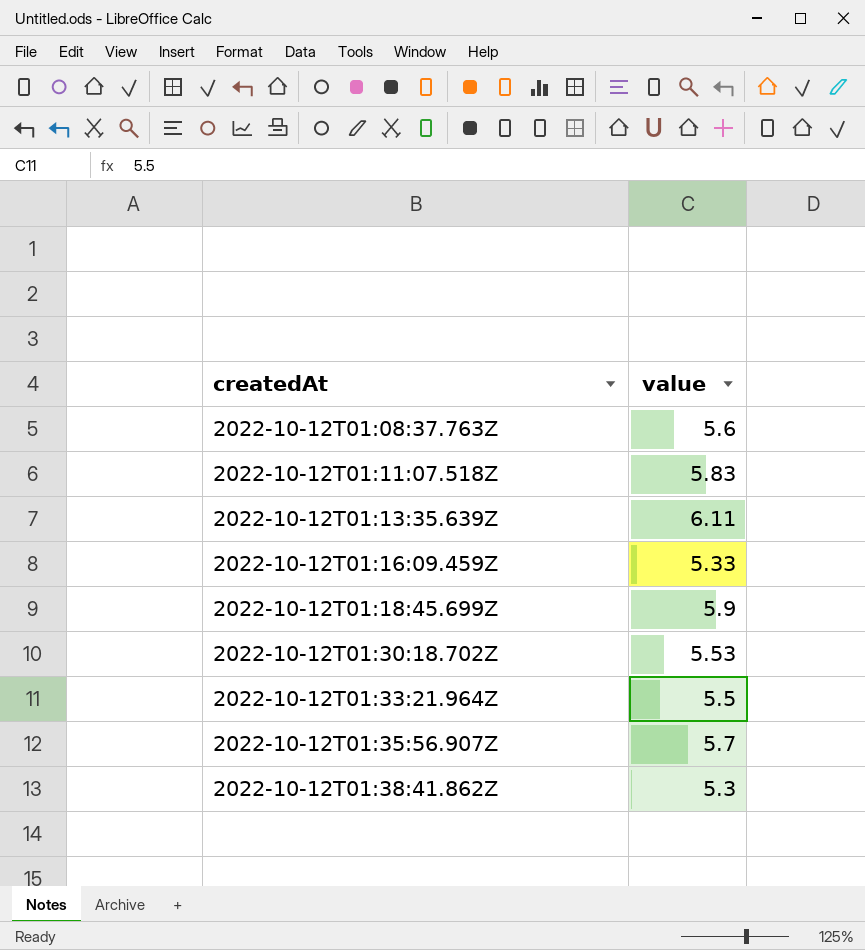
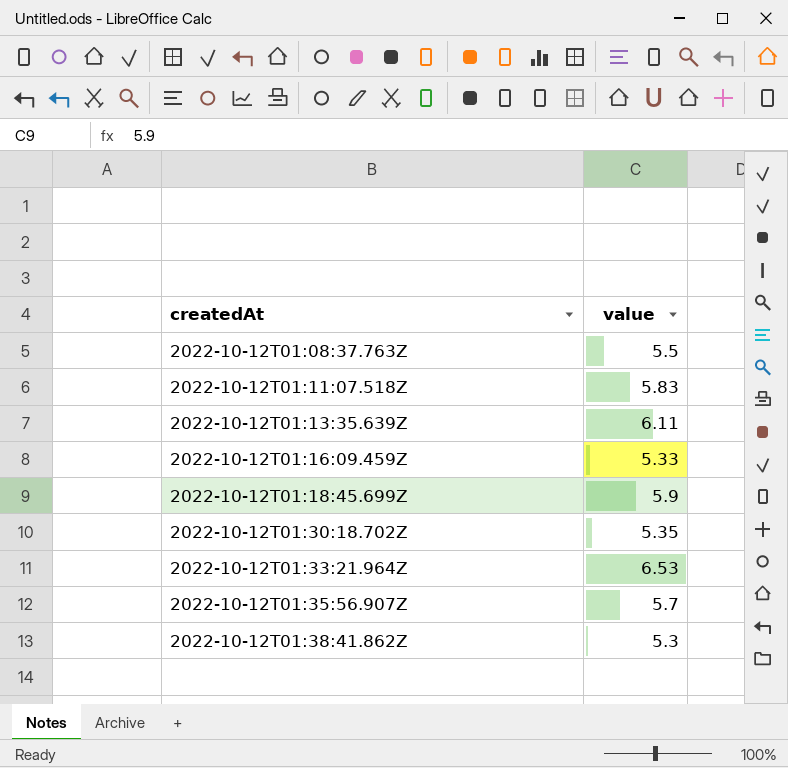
2022-10-12T01:08:37.763Z | value: 5.6 -> 5.5
2022-10-12T01:30:18.702Z | value: 5.53 -> 5.35
2022-10-12T01:33:21.964Z | value: 5.5 -> 6.53

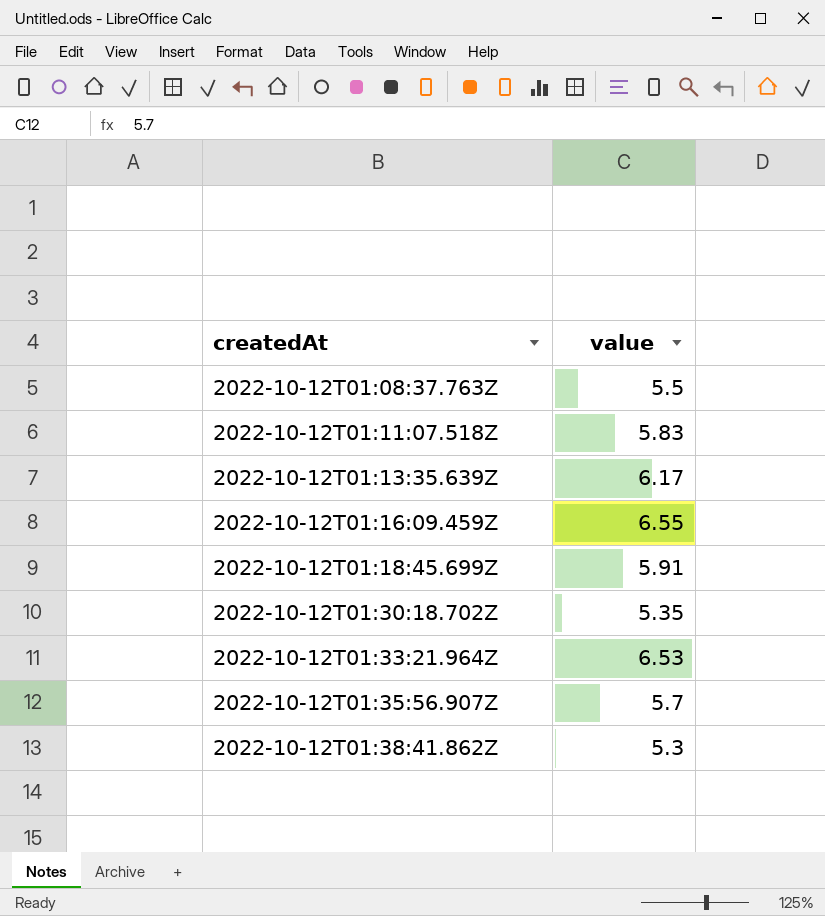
2022-10-12T01:13:35.639Z | value: 6.11 -> 6.17
2022-10-12T01:16:09.459Z | value: 5.33 -> 6.55
2022-10-12T01:18:45.699Z | value: 5.9 -> 5.91

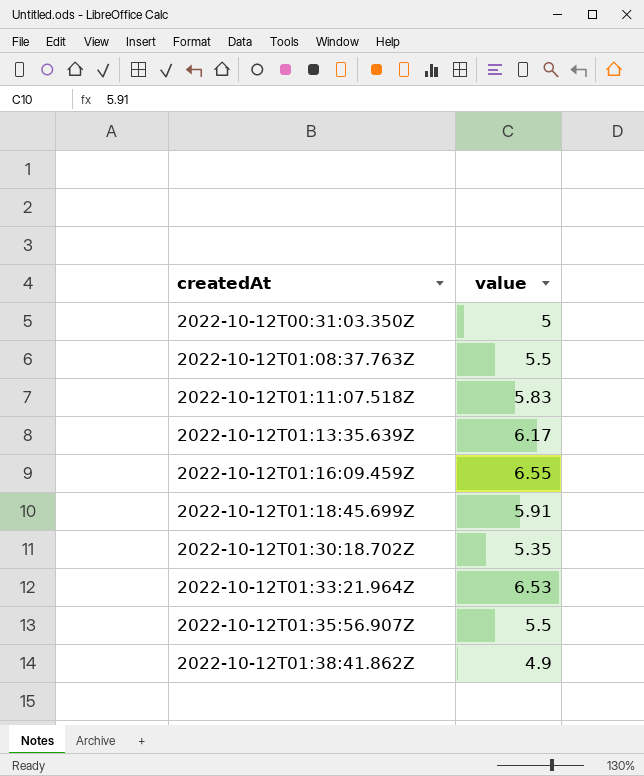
row 2022-10-12T00:31:03.350Z: none -> 5
2022-10-12T01:35:56.907Z | value: 5.7 -> 5.5
2022-10-12T01:38:41.862Z | value: 5.3 -> 4.9

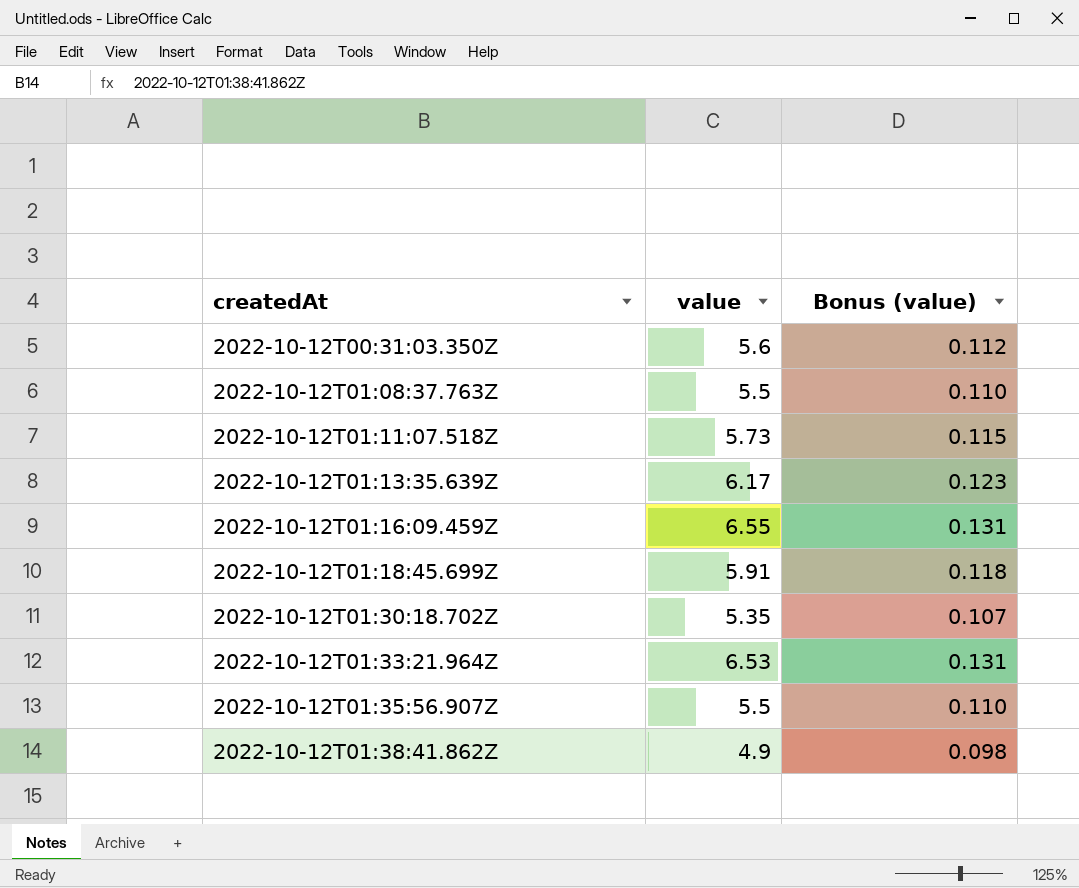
column Bonus (value) | formula: none -> [value] * 0.02
2022-10-12T00:31:03.350Z | value: 5 -> 5.6
2022-10-12T01:11:07.518Z | value: 5.83 -> 5.73

